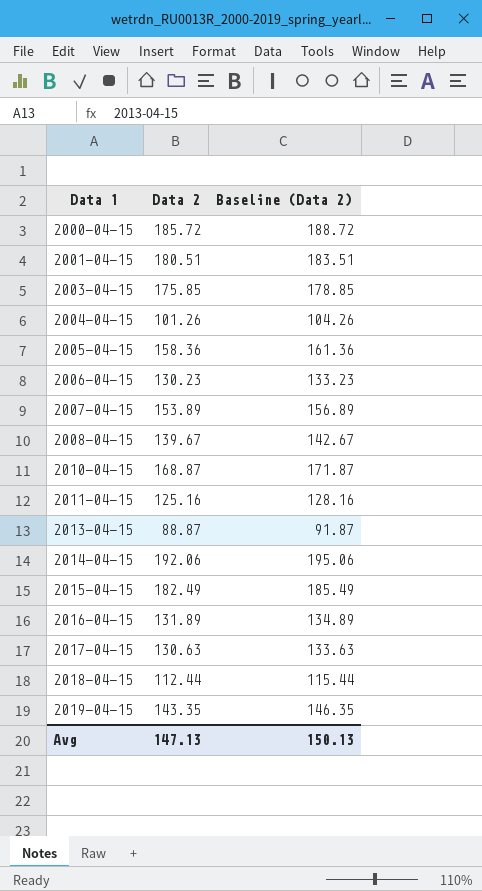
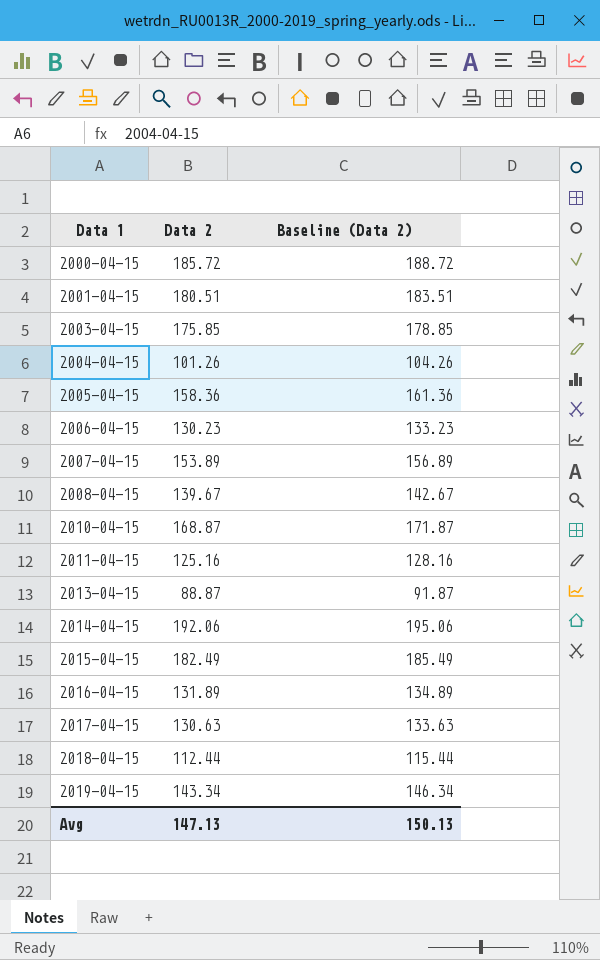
2019-04-15 | Data 2: 143.35 -> 143.34
2019-04-15 | Baseline (Data 2): 146.35 -> 146.34

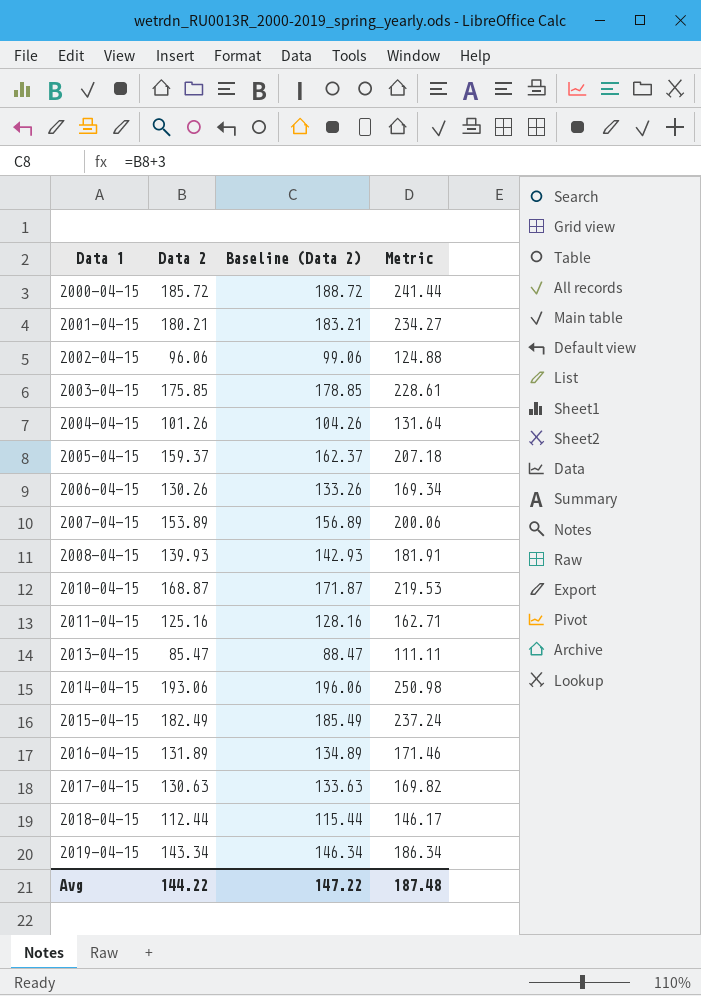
column Metric | formula: none -> [Data 2] * 1.3
2001-04-15 | Data 2: 180.51 -> 180.21
2001-04-15 | Baseline (Data 2): 183.51 -> 183.21
row 2002-04-15: none -> 96.06 | 99.06 | 124.88
2005-04-15 | Data 2: 158.36 -> 159.37
2005-04-15 | Baseline (Data 2): 161.36 -> 162.37
2006-04-15 | Data 2: 130.23 -> 130.26
2006-04-15 | Baseline (Data 2): 133.23 -> 133.26
2008-04-15 | Data 2: 139.67 -> 139.93
2008-04-15 | Baseline (Data 2): 142.67 -> 142.93
2013-04-15 | Data 2: 88.87 -> 85.47
2013-04-15 | Baseline (Data 2): 91.87 -> 88.47
2014-04-15 | Data 2: 192.06 -> 193.06
2014-04-15 | Baseline (Data 2): 195.06 -> 196.06
Avg | Data 2: 147.13 -> 144.22
Avg | Baseline (Data 2): 150.13 -> 147.22

